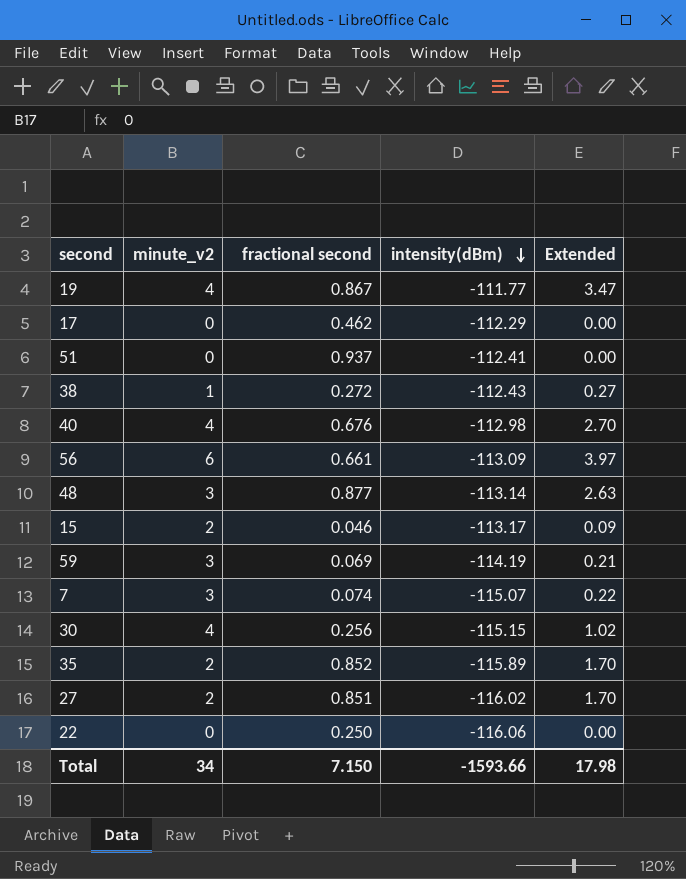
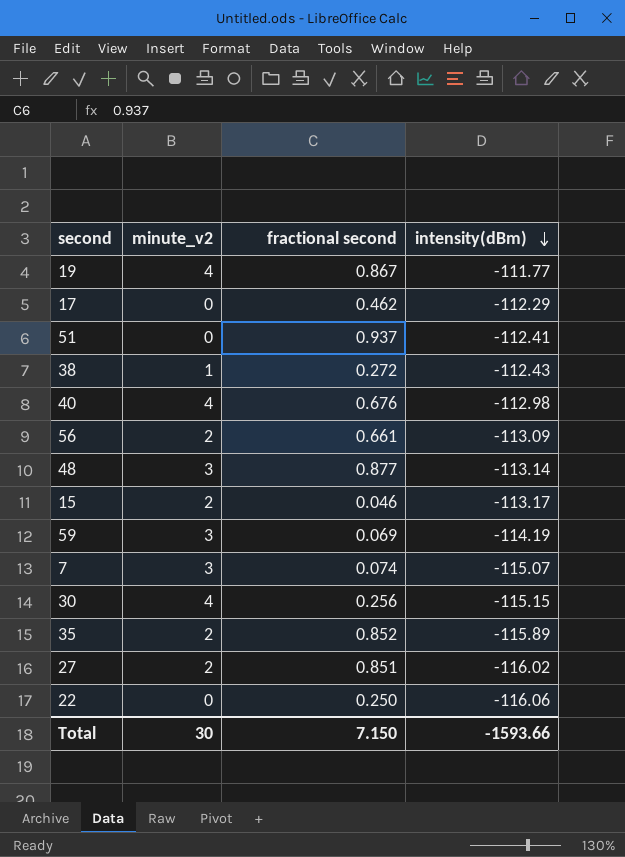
column Extended | formula: [minute_v2] * [fractional second] -> none
56 | minute_v2: 6 -> 2
Total | minute_v2: 34 -> 30

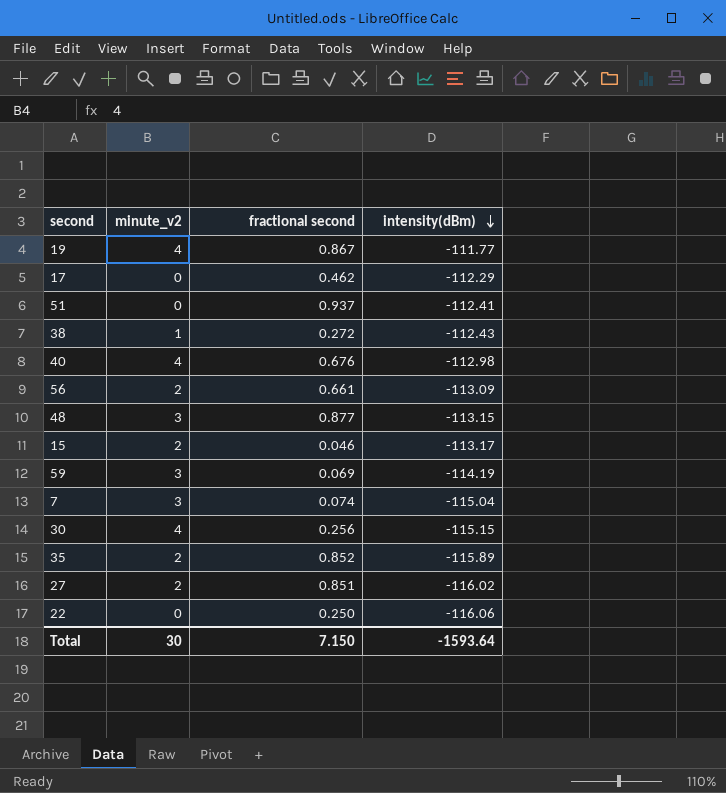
48 | intensity(dBm): -113.14 -> -113.15
7 | intensity(dBm): -115.07 -> -115.04
Total | intensity(dBm): -1593.66 -> -1593.64

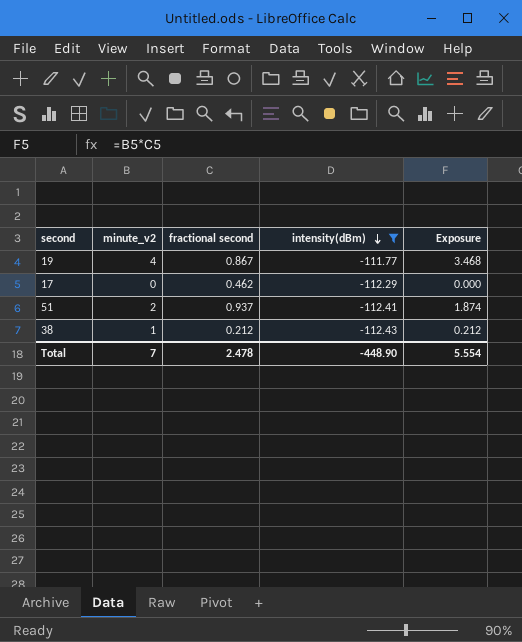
filter: none -> intensity(dBm) >= -112.43
column Exposure | formula: none -> [minute_v2] * [fractional second]
51 | minute_v2: 0 -> 2
38 | fractional second: 0.272 -> 0.212
Total | minute_v2: 30 -> 7
Total | fractional second: 7.150 -> 2.478
Total | intensity(dBm): -1593.64 -> -448.90

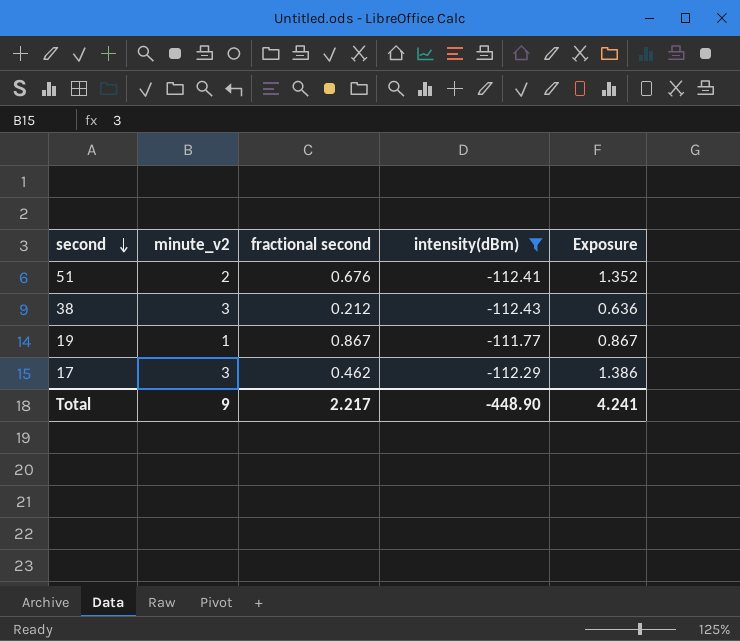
row order: intensity(dBm) descending -> second descending
51 | fractional second: 0.937 -> 0.676
51 | Exposure: 1.874 -> 1.352
38 | minute_v2: 1 -> 3
38 | Exposure: 0.212 -> 0.636
19 | minute_v2: 4 -> 1
19 | Exposure: 3.468 -> 0.867
17 | minute_v2: 0 -> 3
17 | Exposure: 0.000 -> 1.386
Total | minute_v2: 7 -> 9
Total | fractional second: 2.478 -> 2.217
Total | Exposure: 5.554 -> 4.241

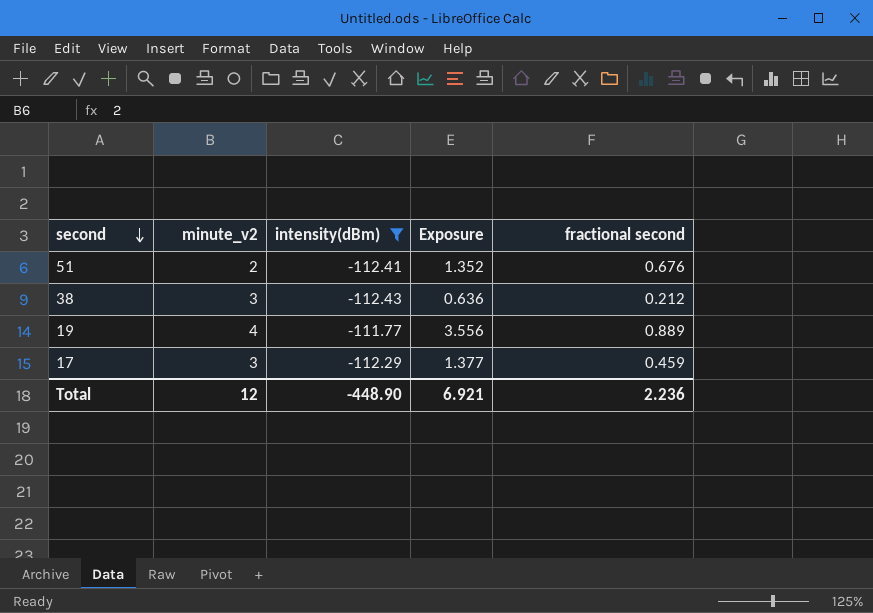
column fractional second | position: 3 -> 5
19 | minute_v2: 1 -> 4
19 | Exposure: 0.867 -> 3.556
19 | fractional second: 0.867 -> 0.889
17 | Exposure: 1.386 -> 1.377
17 | fractional second: 0.462 -> 0.459
Total | minute_v2: 9 -> 12
Total | Exposure: 4.241 -> 6.921
Total | fractional second: 2.217 -> 2.236

